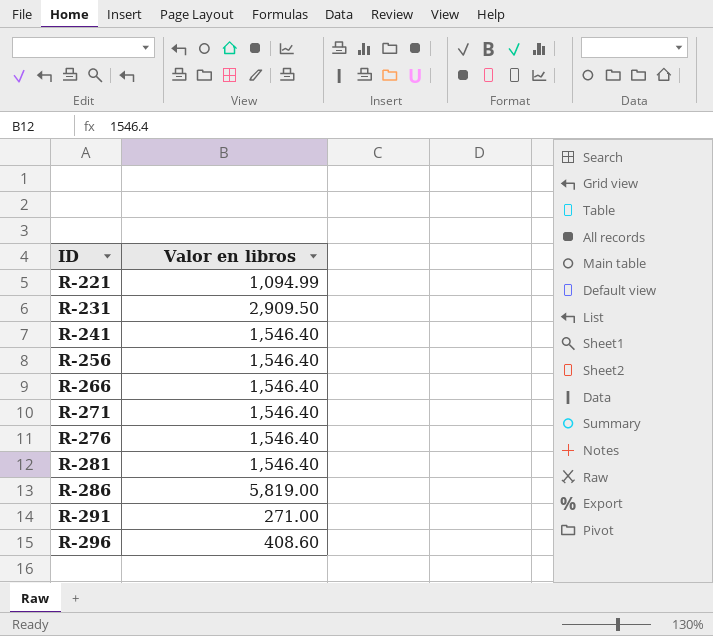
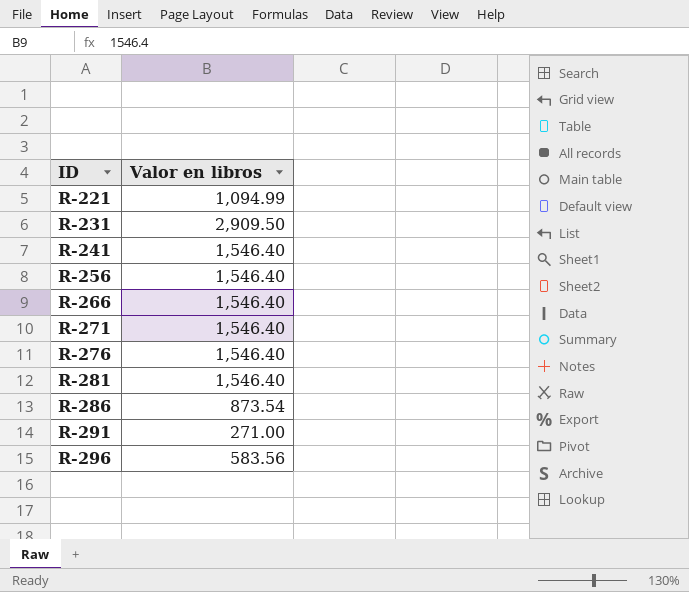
R-286 | Valor en libros: 5,819.00 -> 873.54
R-296 | Valor en libros: 408.60 -> 583.56

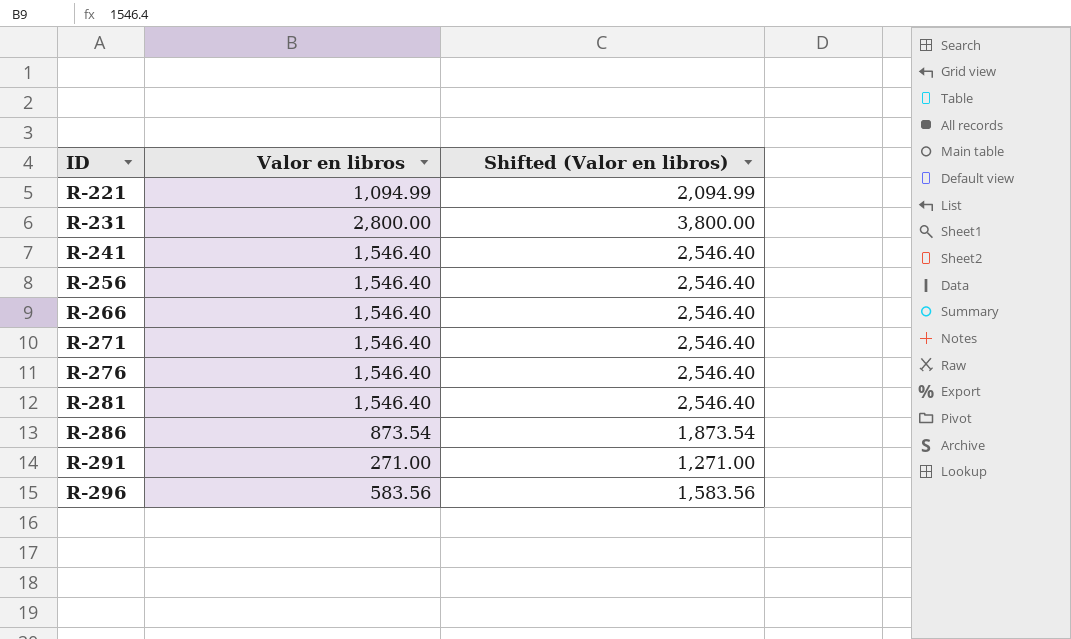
column Shifted (Valor en libros) | formula: none -> [Valor en libros] + 1000
R-231 | Valor en libros: 2,909.50 -> 2,800.00

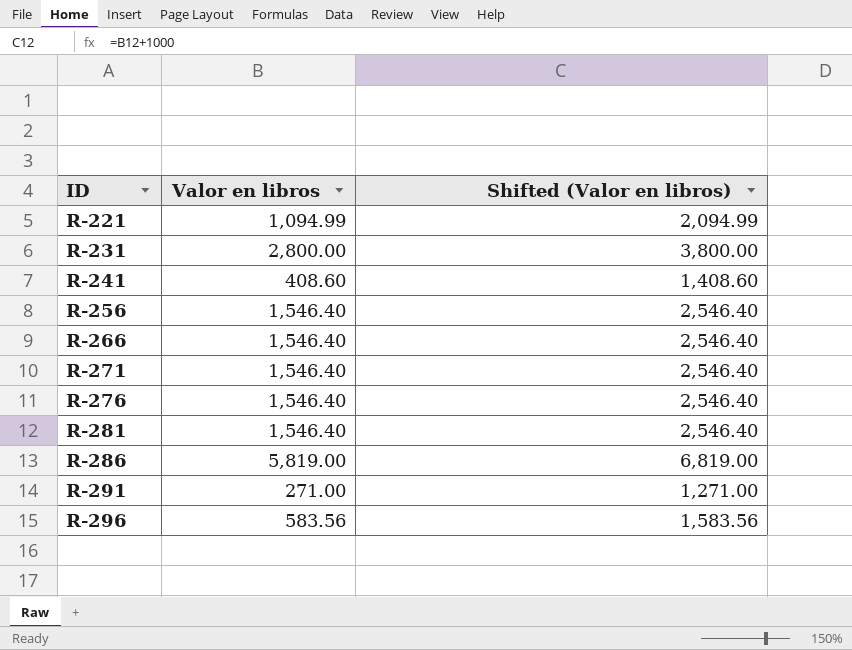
R-241 | Valor en libros: 1,546.40 -> 408.60
R-241 | Shifted (Valor en libros): 2,546.40 -> 1,408.60
R-286 | Valor en libros: 873.54 -> 5,819.00
R-286 | Shifted (Valor en libros): 1,873.54 -> 6,819.00

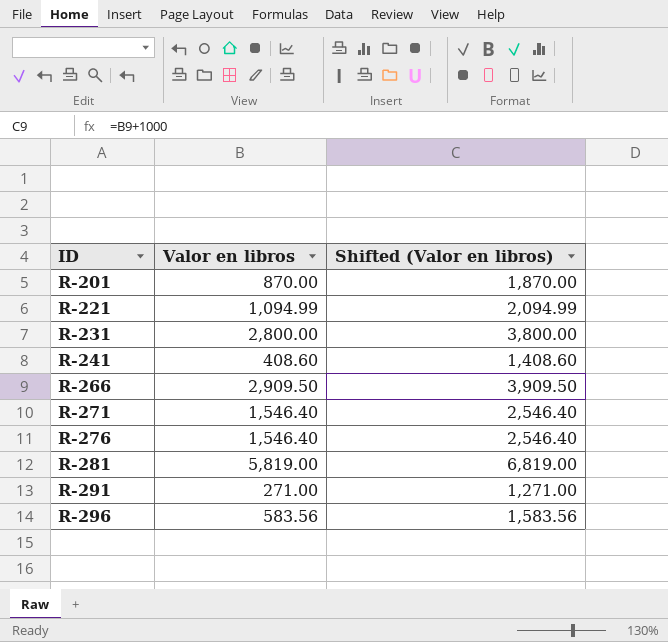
row R-256: 1,546.40 | 2,546.40 -> none
row R-286: 5,819.00 | 6,819.00 -> none
row R-201: none -> 870.00 | 1,870.00
R-266 | Valor en libros: 1,546.40 -> 2,909.50
R-266 | Shifted (Valor en libros): 2,546.40 -> 3,909.50
R-281 | Valor en libros: 1,546.40 -> 5,819.00
R-281 | Shifted (Valor en libros): 2,546.40 -> 6,819.00

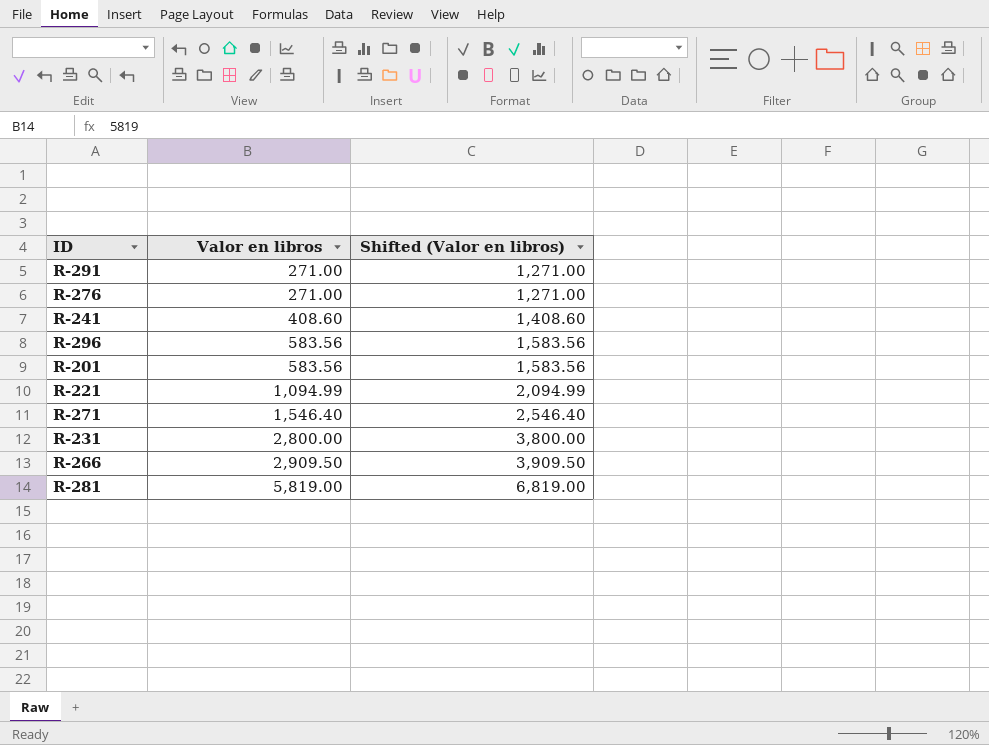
row order: ID ascending -> Valor en libros ascending
R-276 | Valor en libros: 1,546.40 -> 271.00
R-276 | Shifted (Valor en libros): 2,546.40 -> 1,271.00
R-201 | Valor en libros: 870.00 -> 583.56
R-201 | Shifted (Valor en libros): 1,870.00 -> 1,583.56

